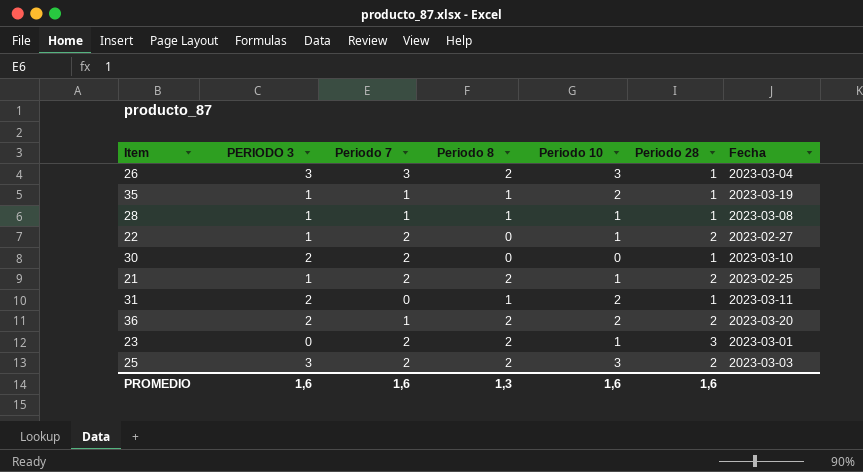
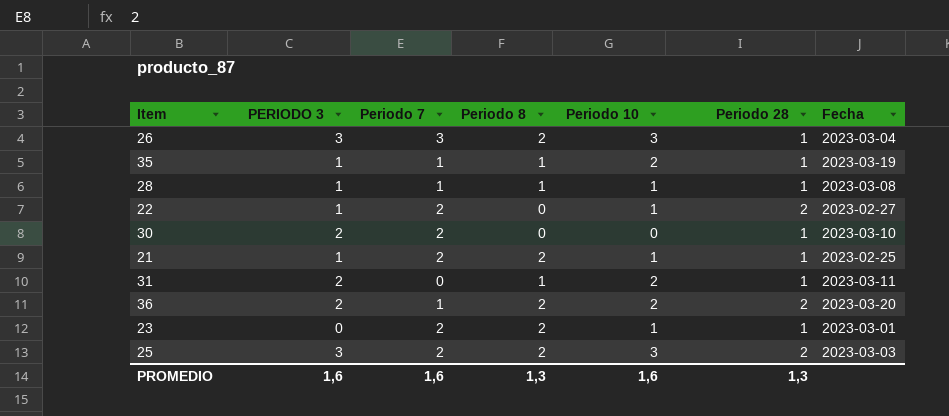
21 | Periodo 28: 2 -> 1
23 | Periodo 28: 3 -> 1
PROMEDIO | Periodo 28: 1,6 -> 1,3

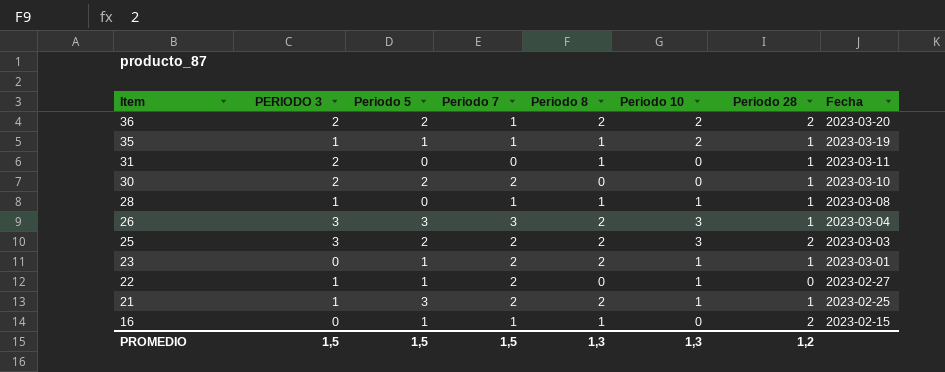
row order: none -> Item descending
column Periodo 5 | position: none -> 3
31 | Periodo 10: 2 -> 0
22 | Periodo 28: 2 -> 0
row 16: none -> 0 | 1 | 1 | 1 | 0 | 2 | 2023-02-15
PROMEDIO | PERIODO 3: 1,6 -> 1,5
PROMEDIO | Periodo 7: 1,6 -> 1,5
PROMEDIO | Periodo 10: 1,6 -> 1,3
PROMEDIO | Periodo 28: 1,3 -> 1,2

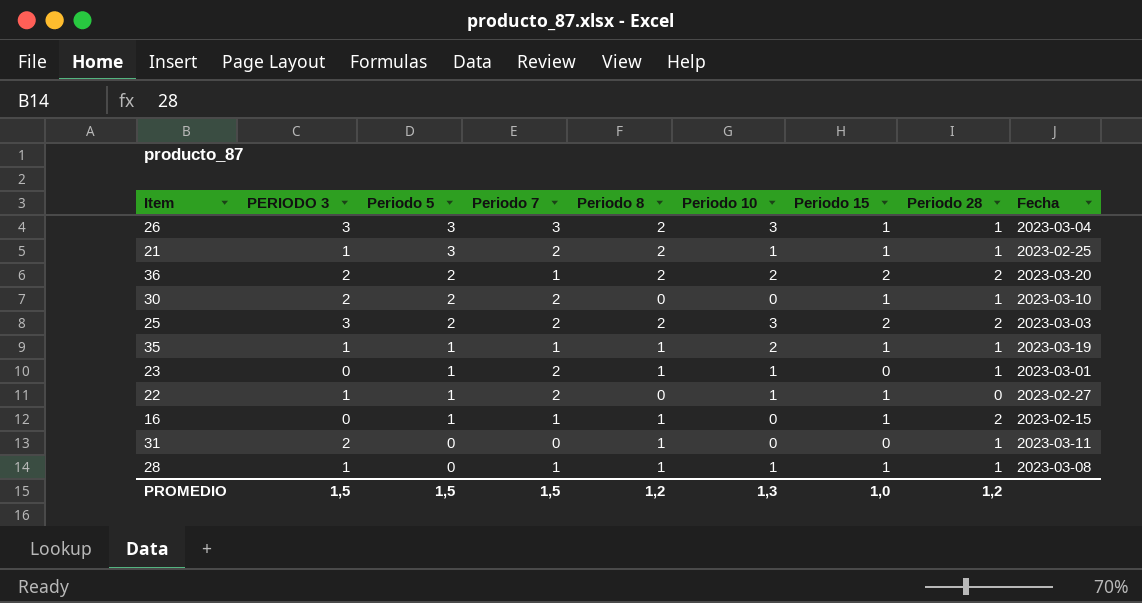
row order: Item descending -> Periodo 5 descending
column Periodo 15 | position: none -> 7
23 | Periodo 8: 2 -> 1
PROMEDIO | Periodo 8: 1,3 -> 1,2

